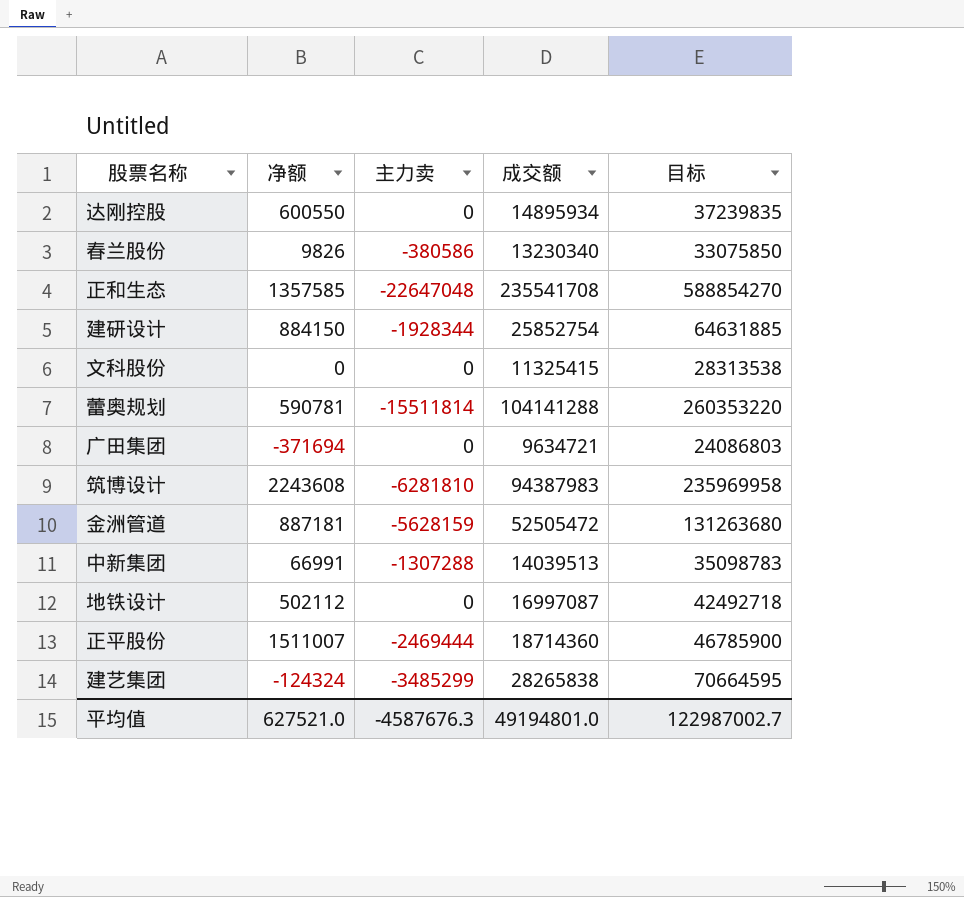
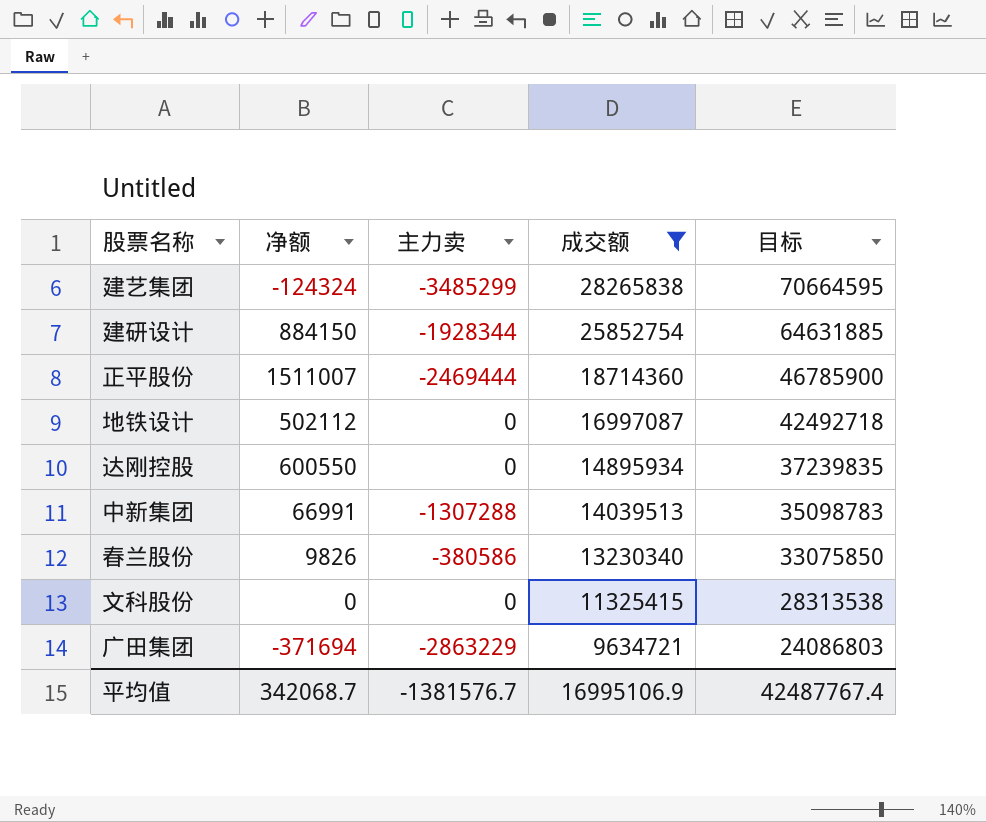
filter: none -> 成交额 <= 28265838
row order: none -> 成交额 descending
广田集团 | 主力卖: 0 -> -2863229
平均值 | 净额: 627521.0 -> 342068.7
平均值 | 主力卖: -4587676.3 -> -1381576.7
平均值 | 成交额: 49194801.0 -> 16995106.9
平均值 | 目标: 122987002.7 -> 42487767.4

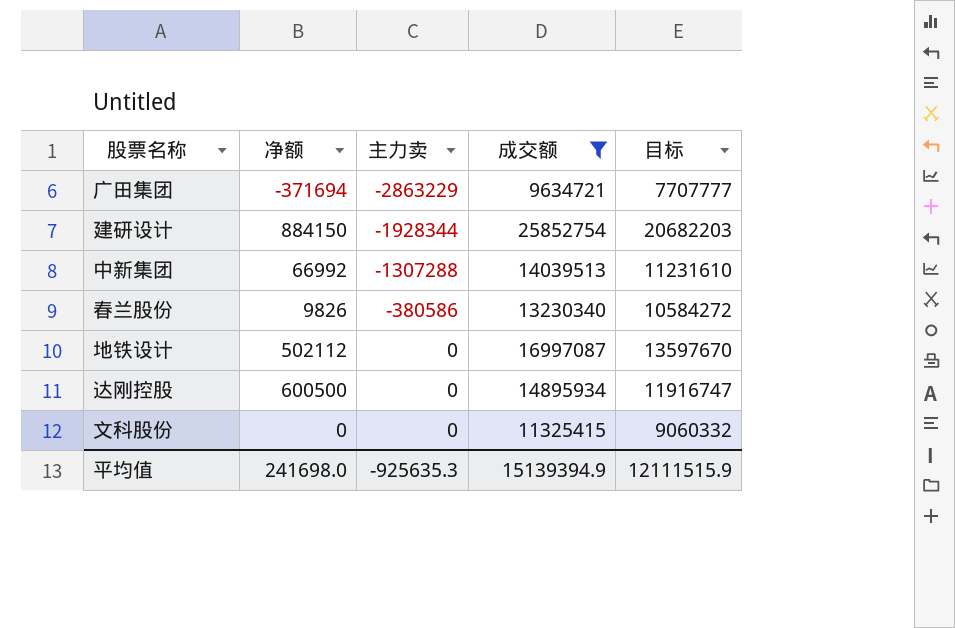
row order: 成交额 descending -> 主力卖 ascending
column 目标 | formula: [成交额] * 2.5 -> [成交额] * 0.8
row 建艺集团: -124324 | -3485299 | 28265838 | 70664595 -> none
row 正平股份: 1511007 | -2469444 | 18714360 | 46785900 -> none
中新集团 | 净额: 66991 -> 66992
达刚控股 | 净额: 600550 -> 600500
平均值 | 净额: 342068.7 -> 241698.0
平均值 | 主力卖: -1381576.7 -> -925635.3
平均值 | 成交额: 16995106.9 -> 15139394.9
平均值 | 目标: 42487767.4 -> 12111515.9

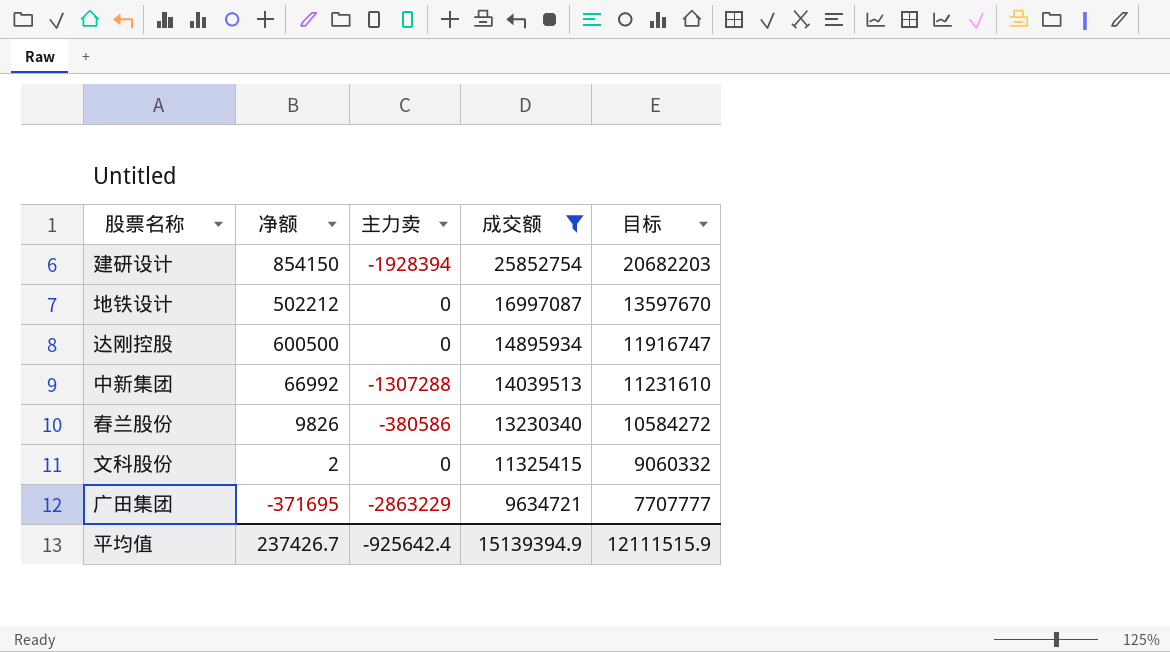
row order: 主力卖 ascending -> 成交额 descending
建研设计 | 净额: 884150 -> 854150
建研设计 | 主力卖: -1928344 -> -1928394
地铁设计 | 净额: 502112 -> 502212
文科股份 | 净额: 0 -> 2
广田集团 | 净额: -371694 -> -371695
平均值 | 净额: 241698.0 -> 237426.7
平均值 | 主力卖: -925635.3 -> -925642.4

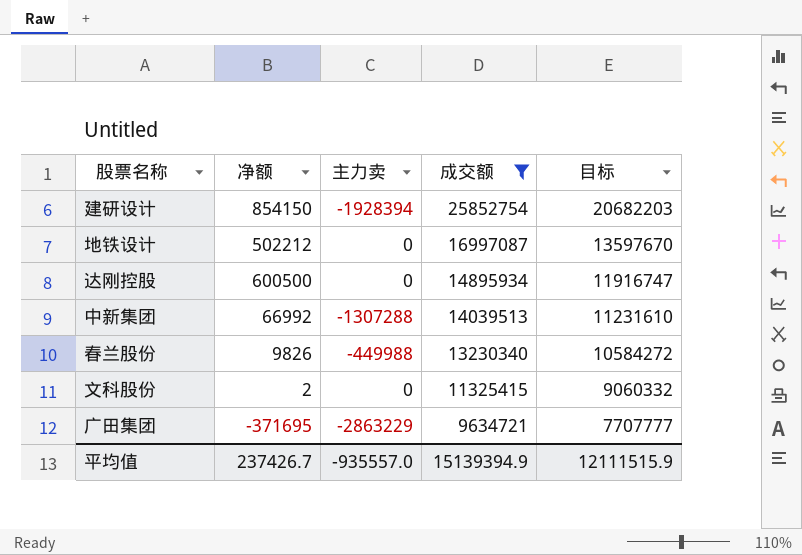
春兰股份 | 主力卖: -380586 -> -449988
平均值 | 主力卖: -925642.4 -> -935557.0

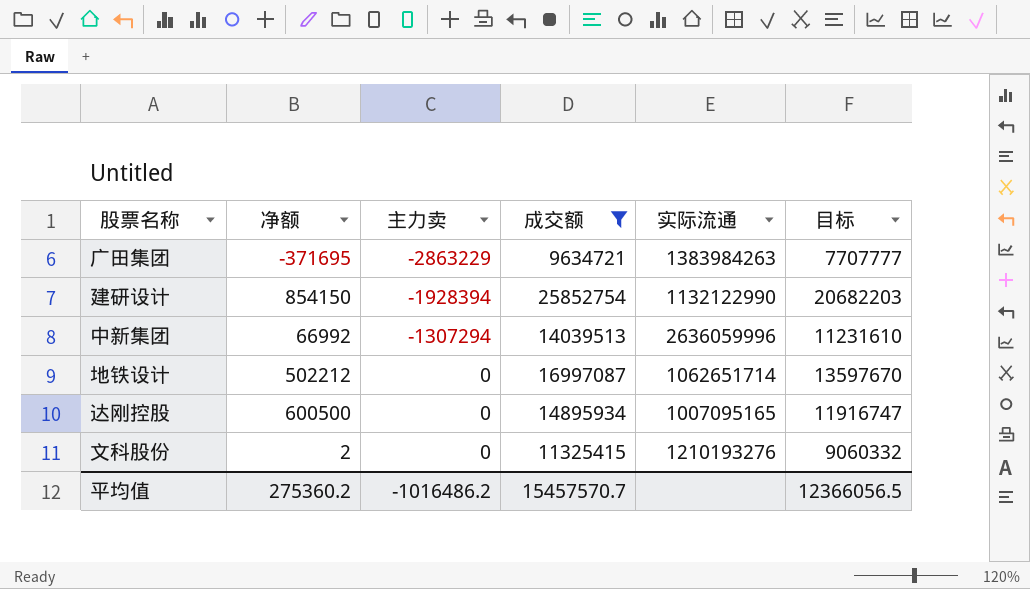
row order: 成交额 descending -> 主力卖 ascending
column 实际流通 | position: none -> 5
row 春兰股份: 9826 | -449988 | 13230340 | 10584272 -> none
中新集团 | 主力卖: -1307288 -> -1307294
平均值 | 净额: 237426.7 -> 275360.2
平均值 | 主力卖: -935557.0 -> -1016486.2
平均值 | 成交额: 15139394.9 -> 15457570.7
平均值 | 目标: 12111515.9 -> 12366056.5

